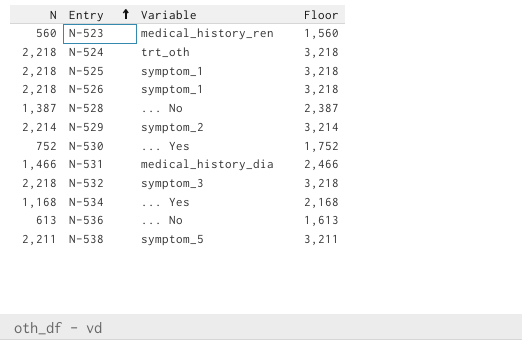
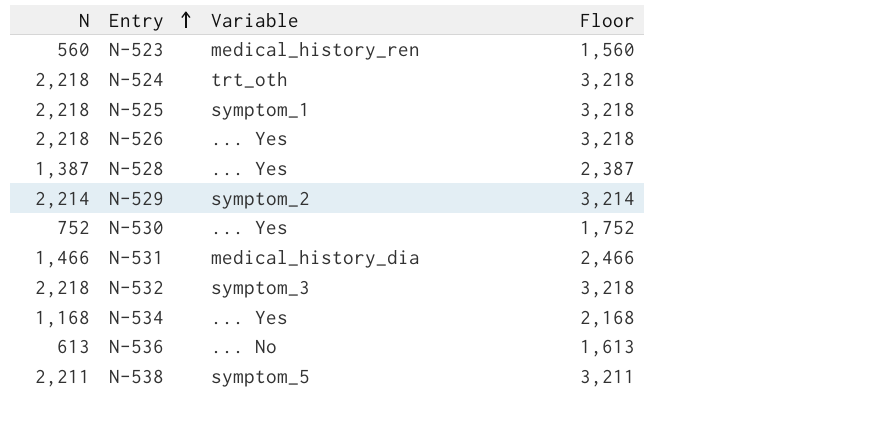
N-526 | Variable: symptom_1 -> ... Yes
N-528 | Variable: ... No -> ... Yes

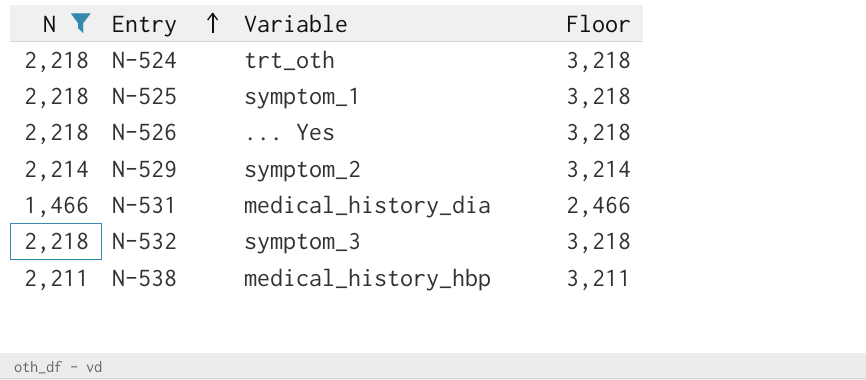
filter: none -> N >= 1,466
N-538 | Variable: symptom_5 -> medical_history_hbp

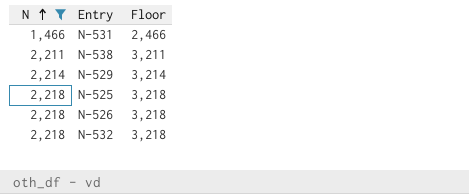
row order: Entry ascending -> N ascending
column Variable | position: 3 -> none
row N-524: 2,218 | trt_oth | 3,218 -> none

